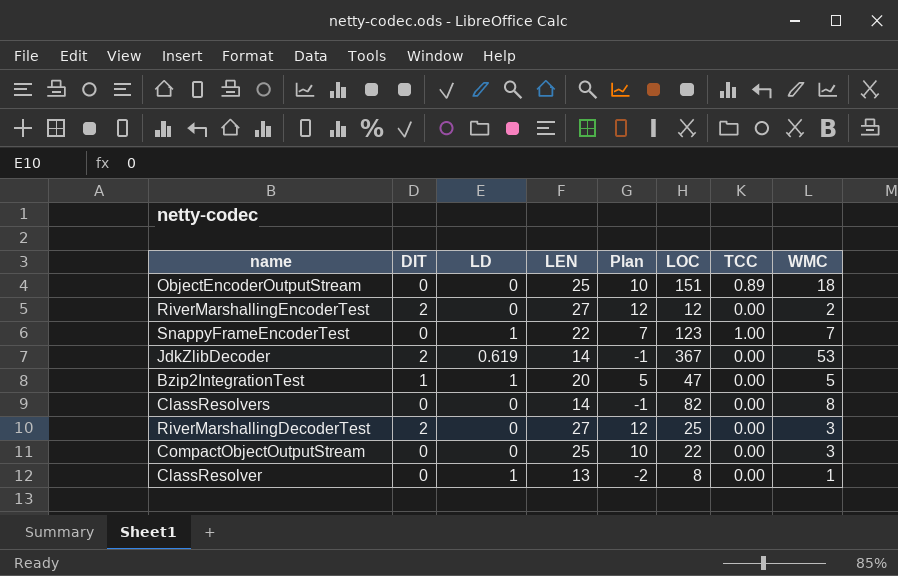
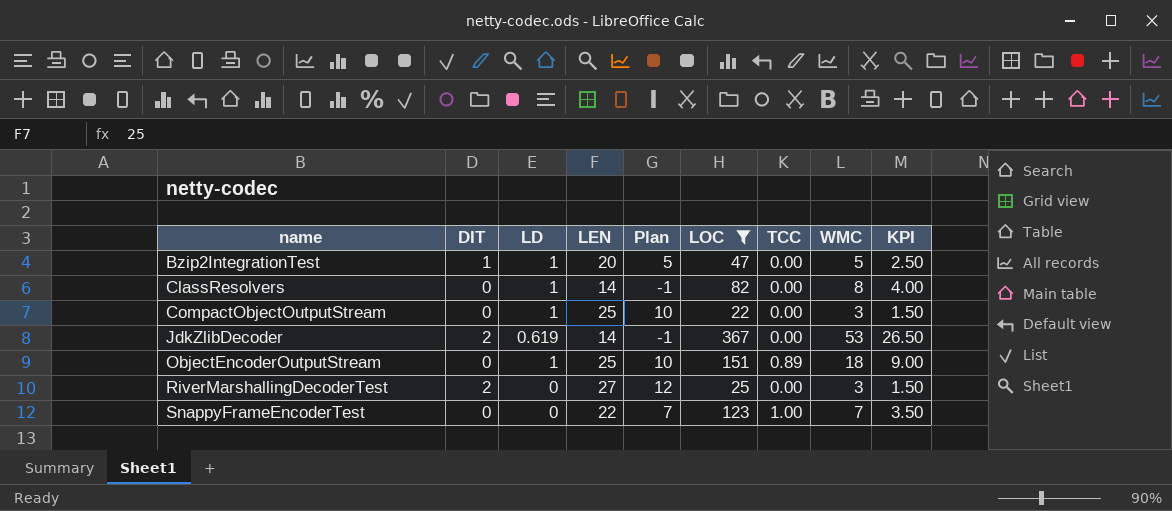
filter: none -> LOC >= 22
row order: none -> name ascending
column KPI | formula: none -> [WMC] * 0.5
ClassResolvers | LD: 0 -> 1
CompactObjectOutputStream | LD: 0 -> 1
ObjectEncoderOutputStream | LD: 0 -> 1
SnappyFrameEncoderTest | LD: 1 -> 0

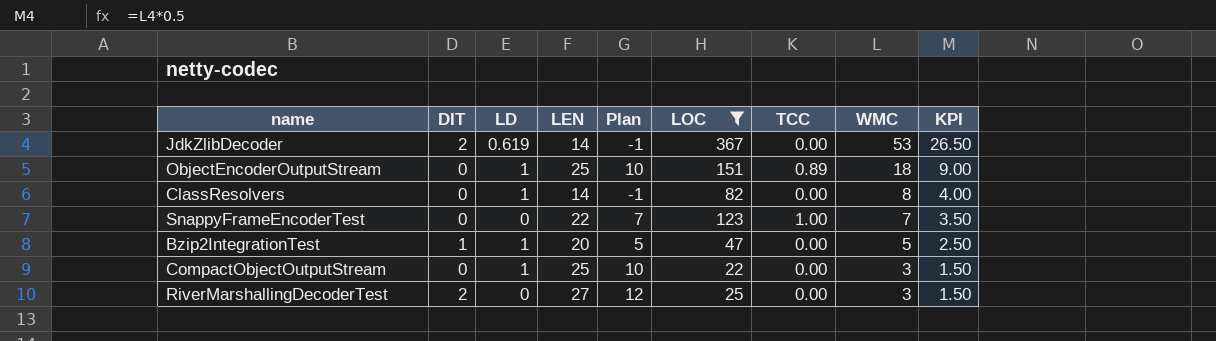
row order: name ascending -> WMC descending

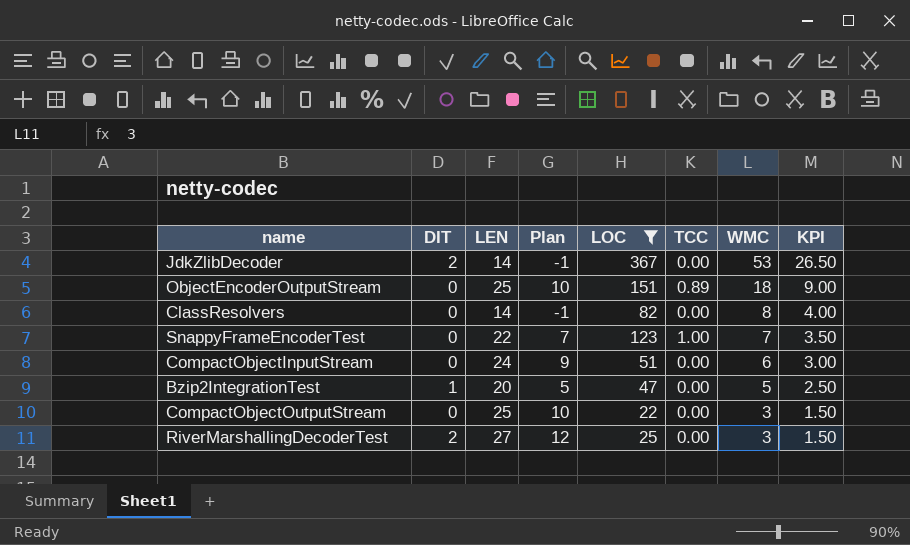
column LD | position: 3 -> none
row CompactObjectInputStream: none -> 0 | 24 | 9 | 51 | 0.00 | 6 | 3.00

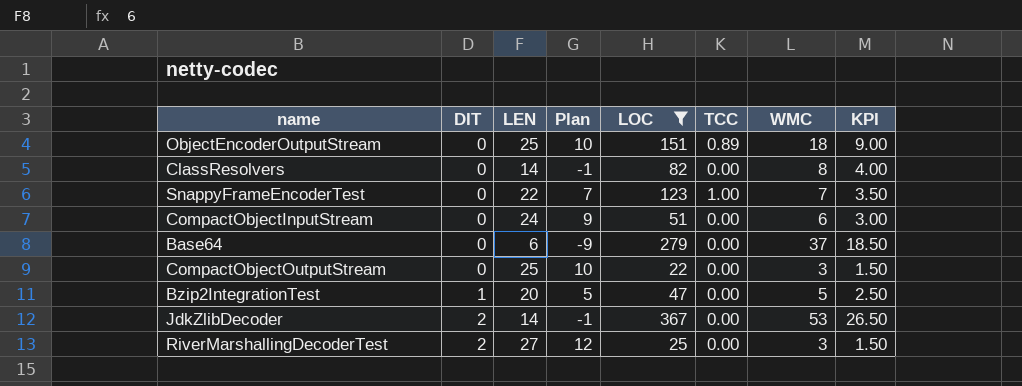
row order: WMC descending -> DIT ascending
row Base64: none -> 0 | 6 | -9 | 279 | 0.00 | 37 | 18.50

